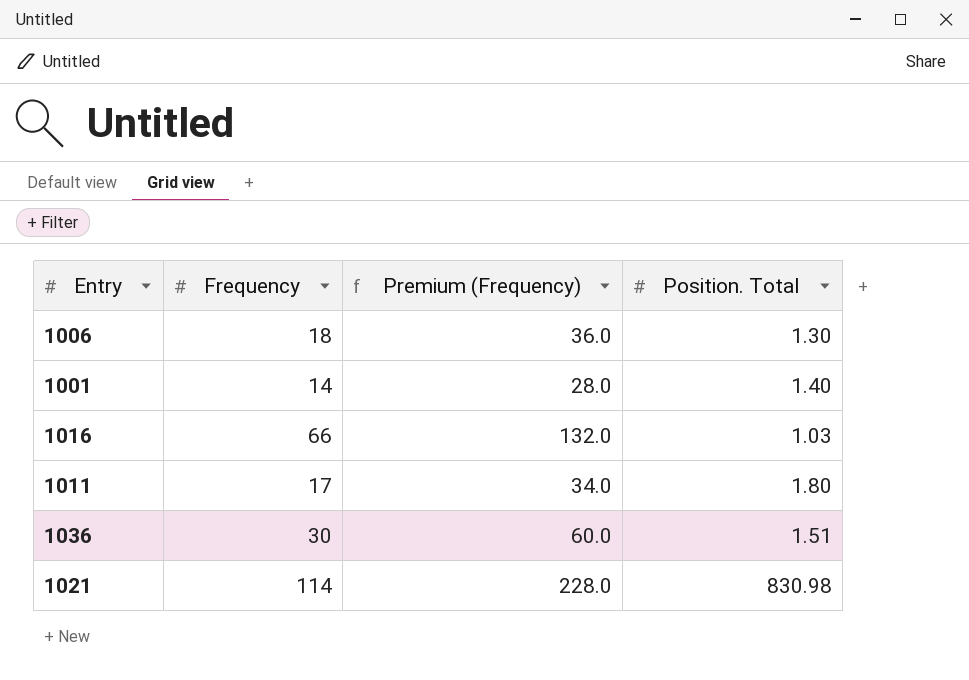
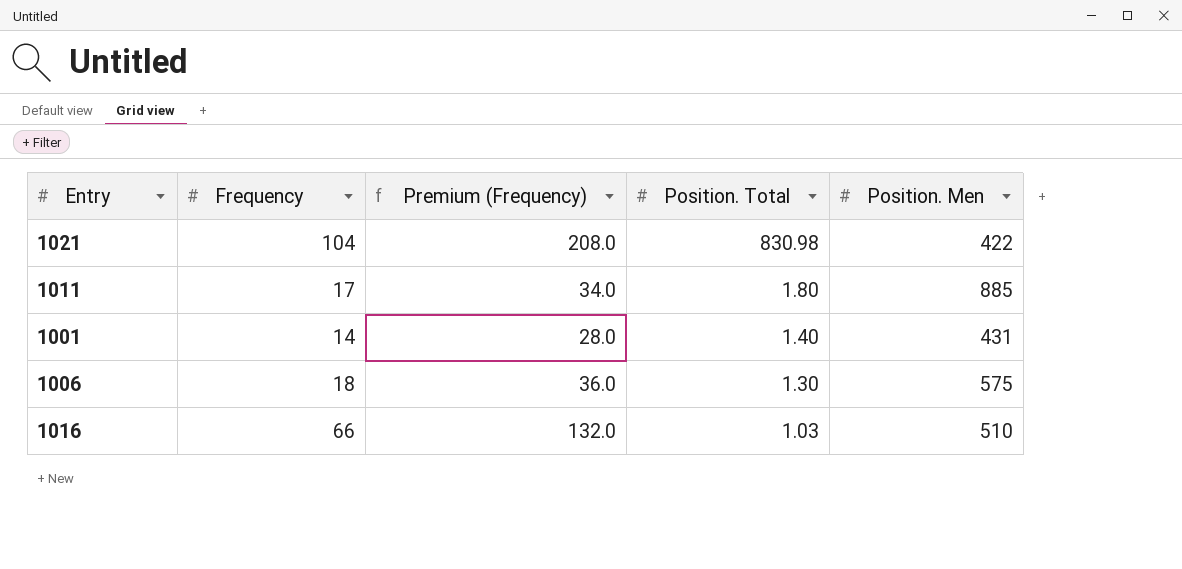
row order: none -> Position. Total descending
column Position. Men | position: none -> 5
row 1036: 30 | 60.0 | 1.51 -> none
1021 | Frequency: 114 -> 104
1021 | Premium (Frequency): 228.0 -> 208.0

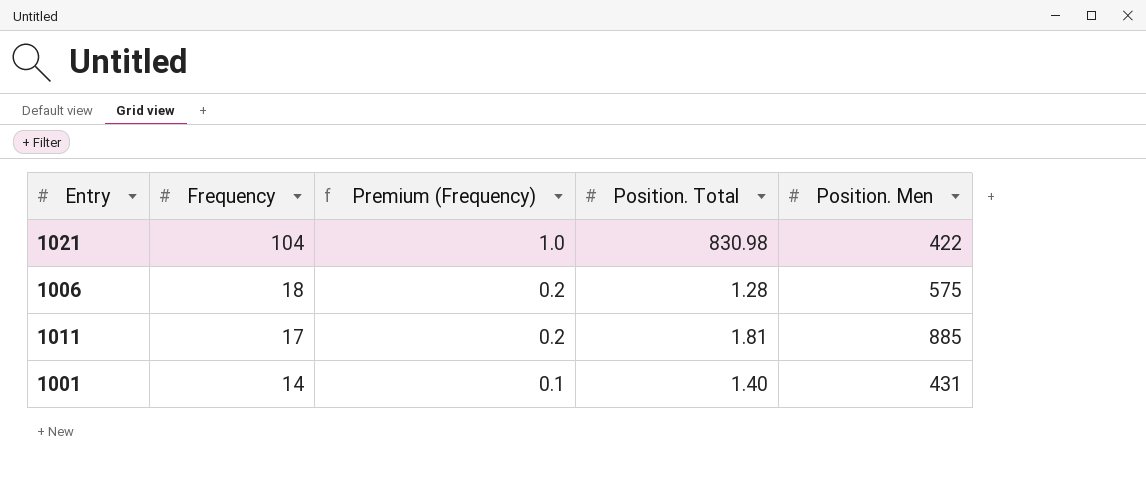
row order: Position. Total descending -> Frequency descending
column Premium (Frequency) | formula: [Frequency] * 2 -> [Frequency] * 0.01
row 1016: 66 | 132.0 | 1.03 | 510 -> none
1006 | Position. Total: 1.30 -> 1.28
1011 | Position. Total: 1.80 -> 1.81

